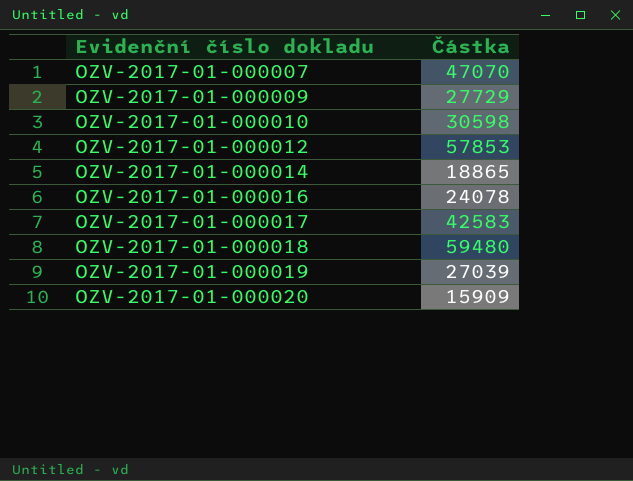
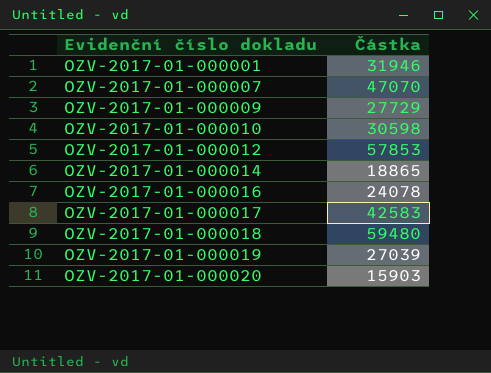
row OZV-2017-01-000001: none -> 31946
OZV-2017-01-000020 | Částka: 15909 -> 15903

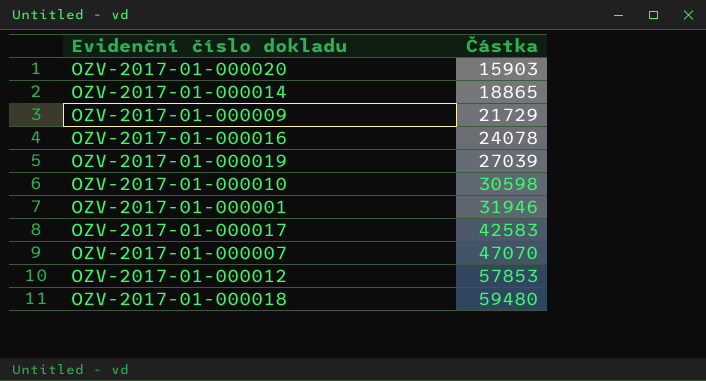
row order: Evidenční číslo dokladu ascending -> Částka ascending
OZV-2017-01-000009 | Částka: 27729 -> 21729

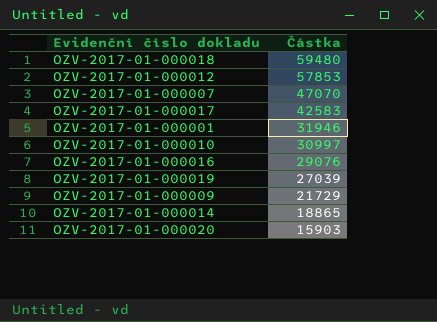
row order: Částka ascending -> Částka descending
OZV-2017-01-000010 | Částka: 30598 -> 30997
OZV-2017-01-000016 | Částka: 24078 -> 29076

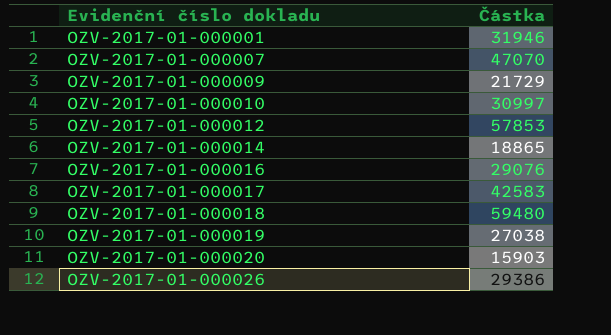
row order: Částka descending -> Evidenční číslo dokladu ascending
OZV-2017-01-000019 | Částka: 27039 -> 27038
row OZV-2017-01-000026: none -> 29386

